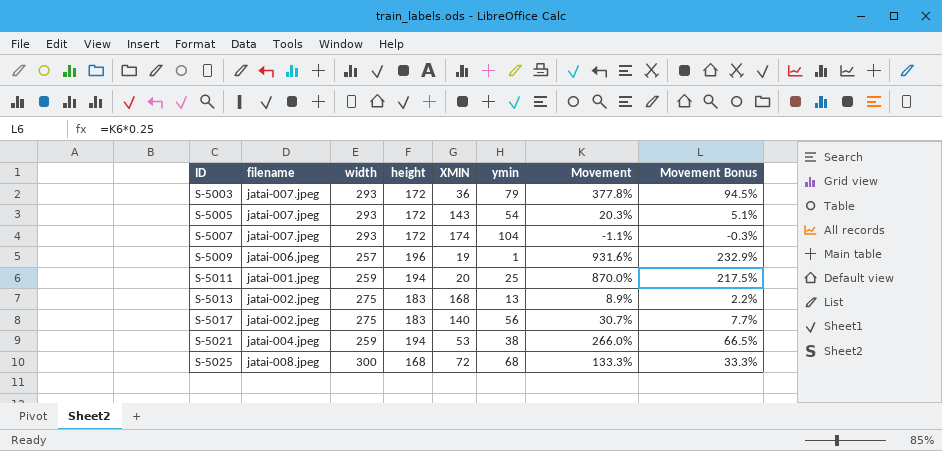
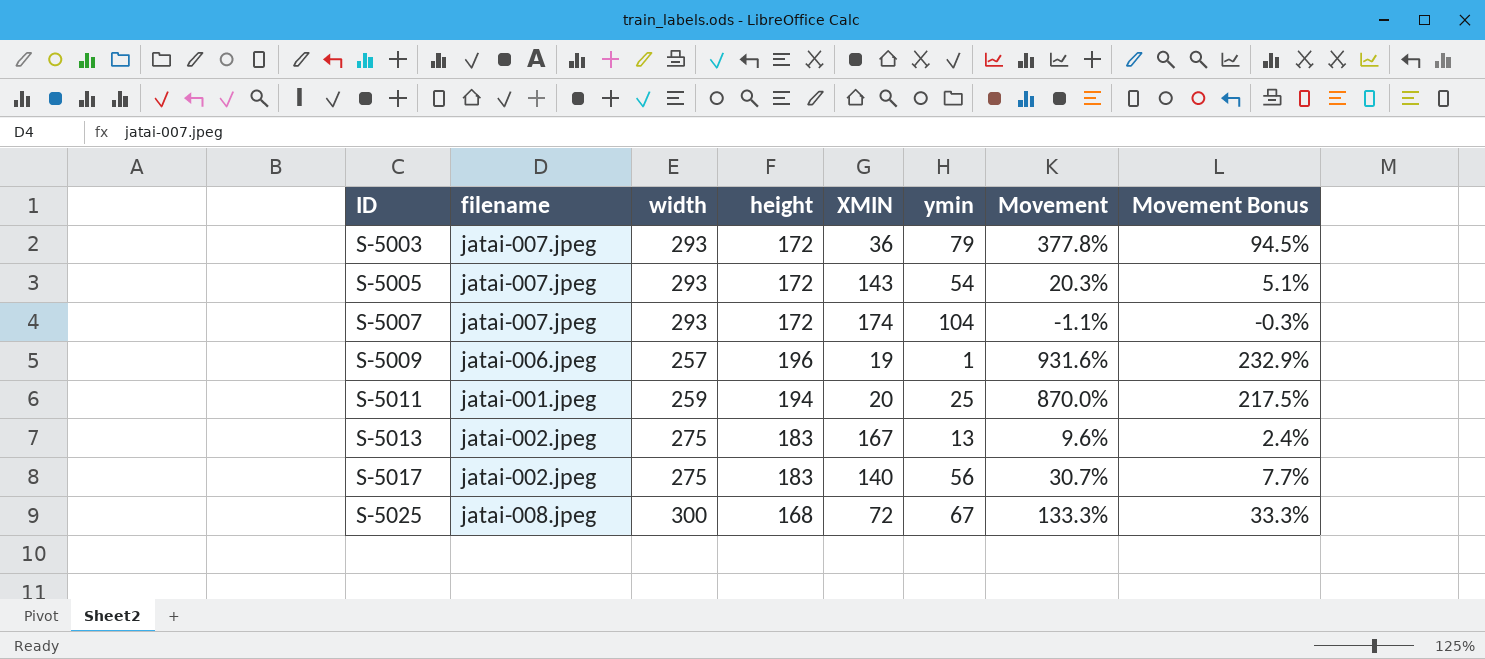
row S-5021: jatai-004.jpeg | 259 | 194 | 53 | 38 | 266.0% | 66.5% -> none
S-5013 | XMIN: 168 -> 167
S-5013 | Movement: 8.9% -> 9.6%
S-5013 | Movement Bonus: 2.2% -> 2.4%
S-5025 | ymin: 68 -> 67

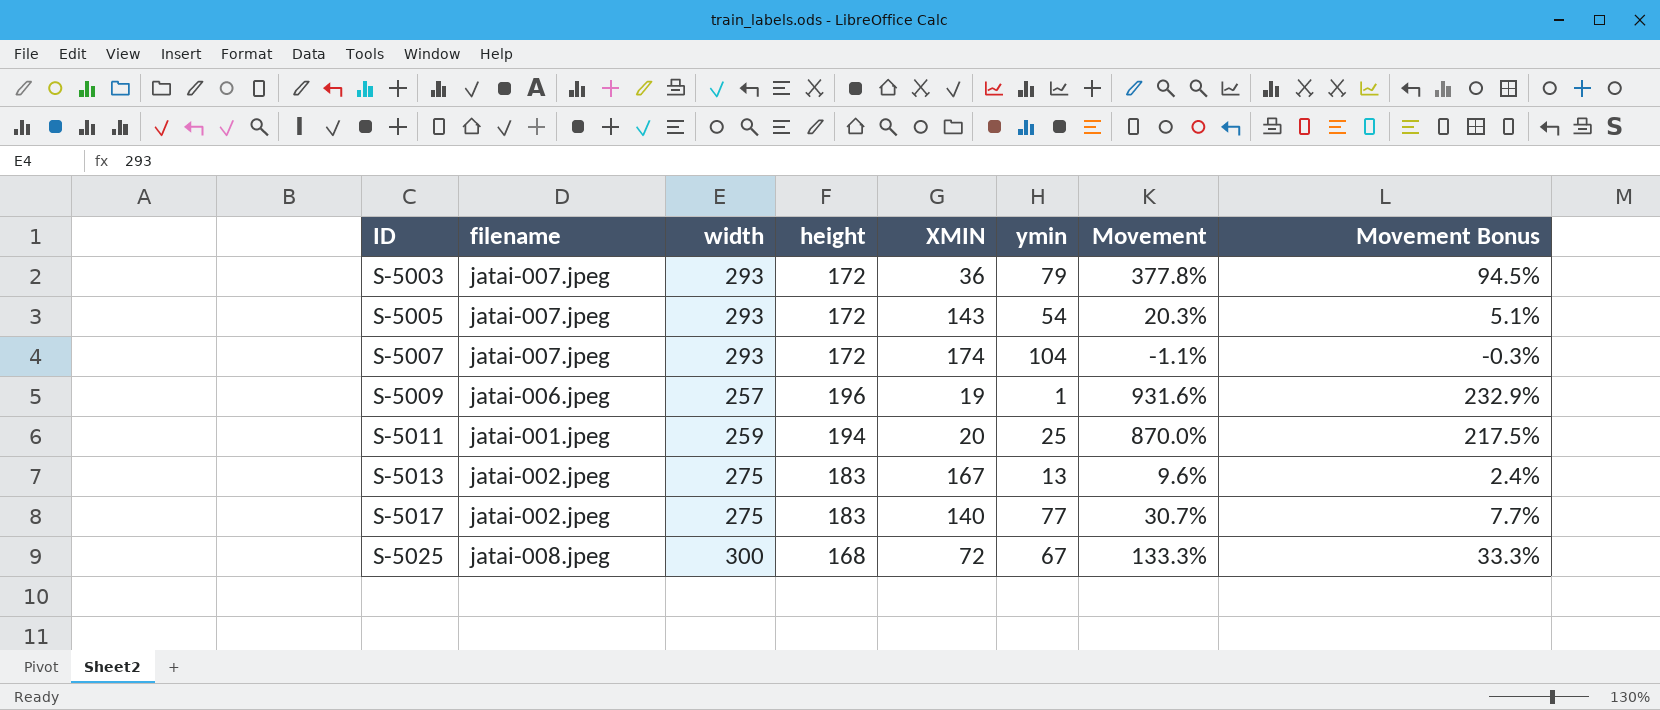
S-5017 | ymin: 56 -> 77

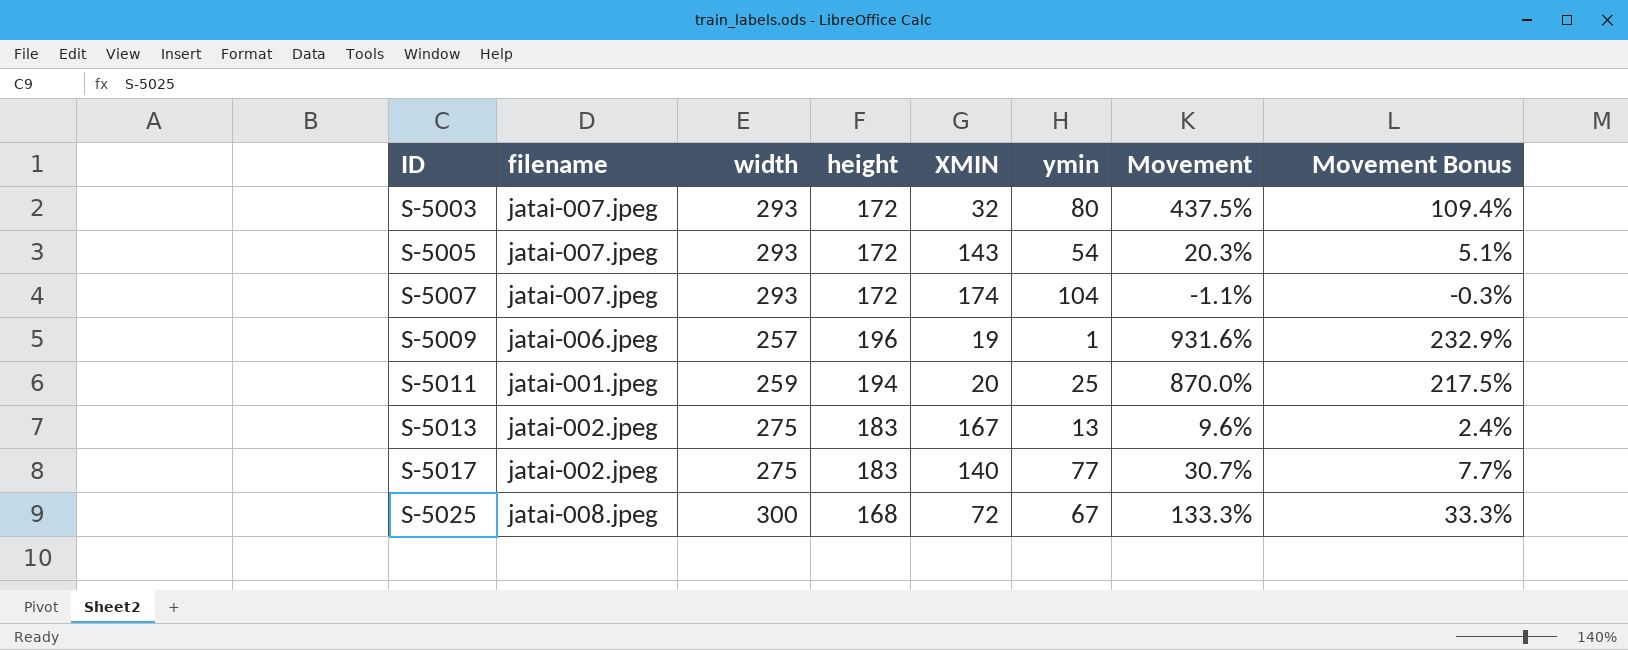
S-5003 | XMIN: 36 -> 32
S-5003 | ymin: 79 -> 80
S-5003 | Movement: 377.8% -> 437.5%
S-5003 | Movement Bonus: 94.5% -> 109.4%

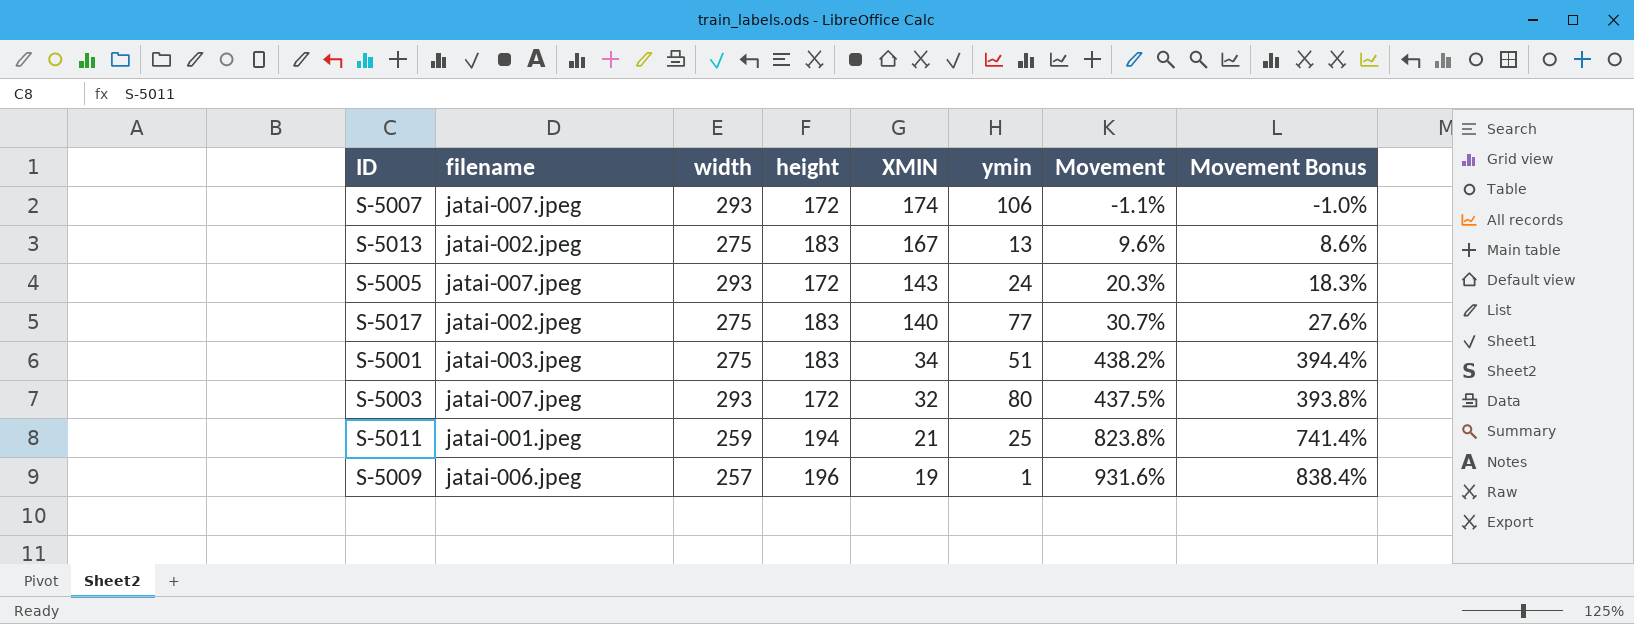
row order: ID ascending -> XMIN descending
column Movement Bonus | formula: [Movement] * 0.25 -> [Movement] * 0.9
row S-5025: jatai-008.jpeg | 300 | 168 | 72 | 67 | 133.3% | 33.3% -> none
S-5007 | ymin: 104 -> 106
S-5005 | ymin: 54 -> 24
row S-5001: none -> jatai-003.jpeg | 275 | 183 | 34 | 51 | 438.2% | 394.4%
S-5011 | XMIN: 20 -> 21
S-5011 | Movement: 870.0% -> 823.8%

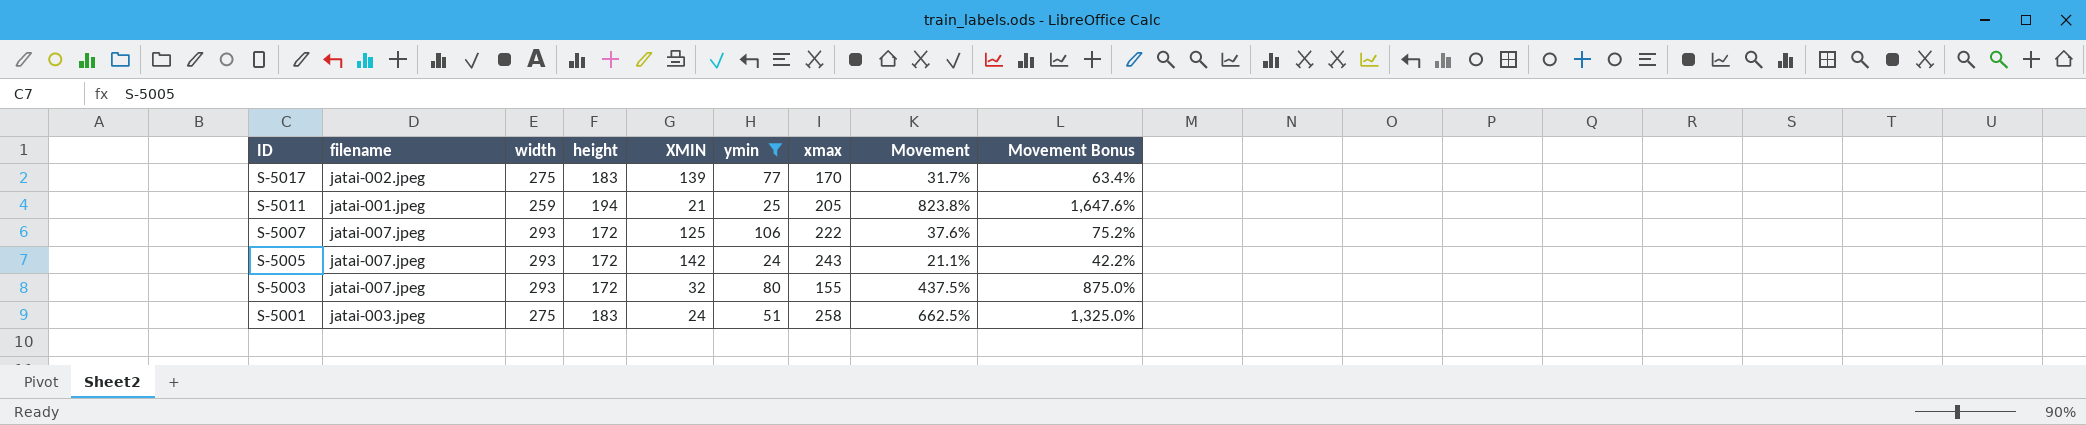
filter: none -> ymin >= 24
row order: XMIN descending -> ID descending
column xmax | position: none -> 7
column Movement Bonus | formula: [Movement] * 0.9 -> [Movement] * 2
S-5017 | XMIN: 140 -> 139
S-5017 | Movement: 30.7% -> 31.7%
S-5007 | XMIN: 174 -> 125
S-5007 | Movement: -1.1% -> 37.6%
S-5005 | XMIN: 143 -> 142
S-5005 | Movement: 20.3% -> 21.1%
S-5001 | XMIN: 34 -> 24
S-5001 | Movement: 438.2% -> 662.5%

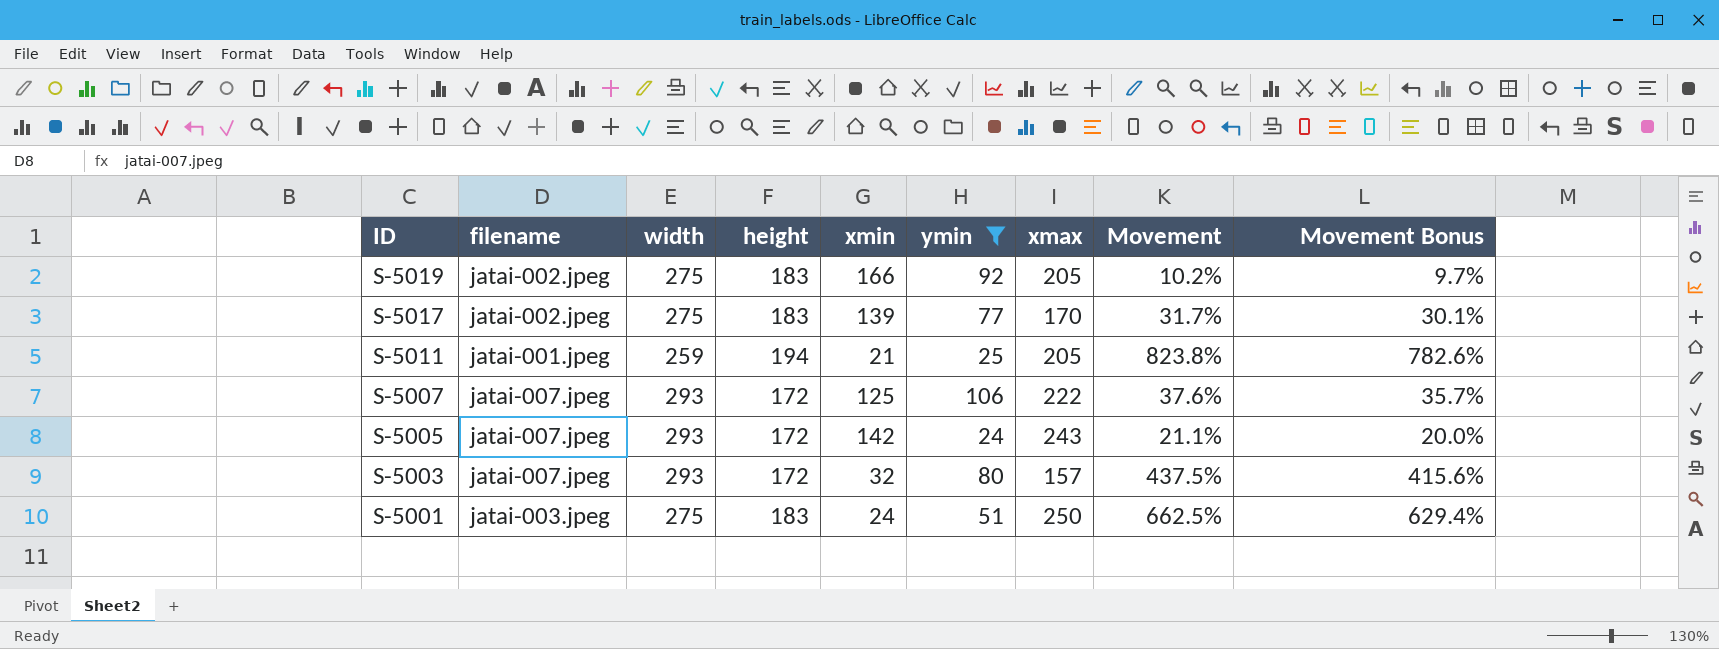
column name: XMIN -> xmin
column Movement Bonus | formula: [Movement] * 2 -> [Movement] * 0.95
row S-5019: none -> jatai-002.jpeg | 275 | 183 | 166 | 92 | 205 | 10.2% | 9.7%
S-5003 | xmax: 155 -> 157
S-5001 | xmax: 258 -> 250

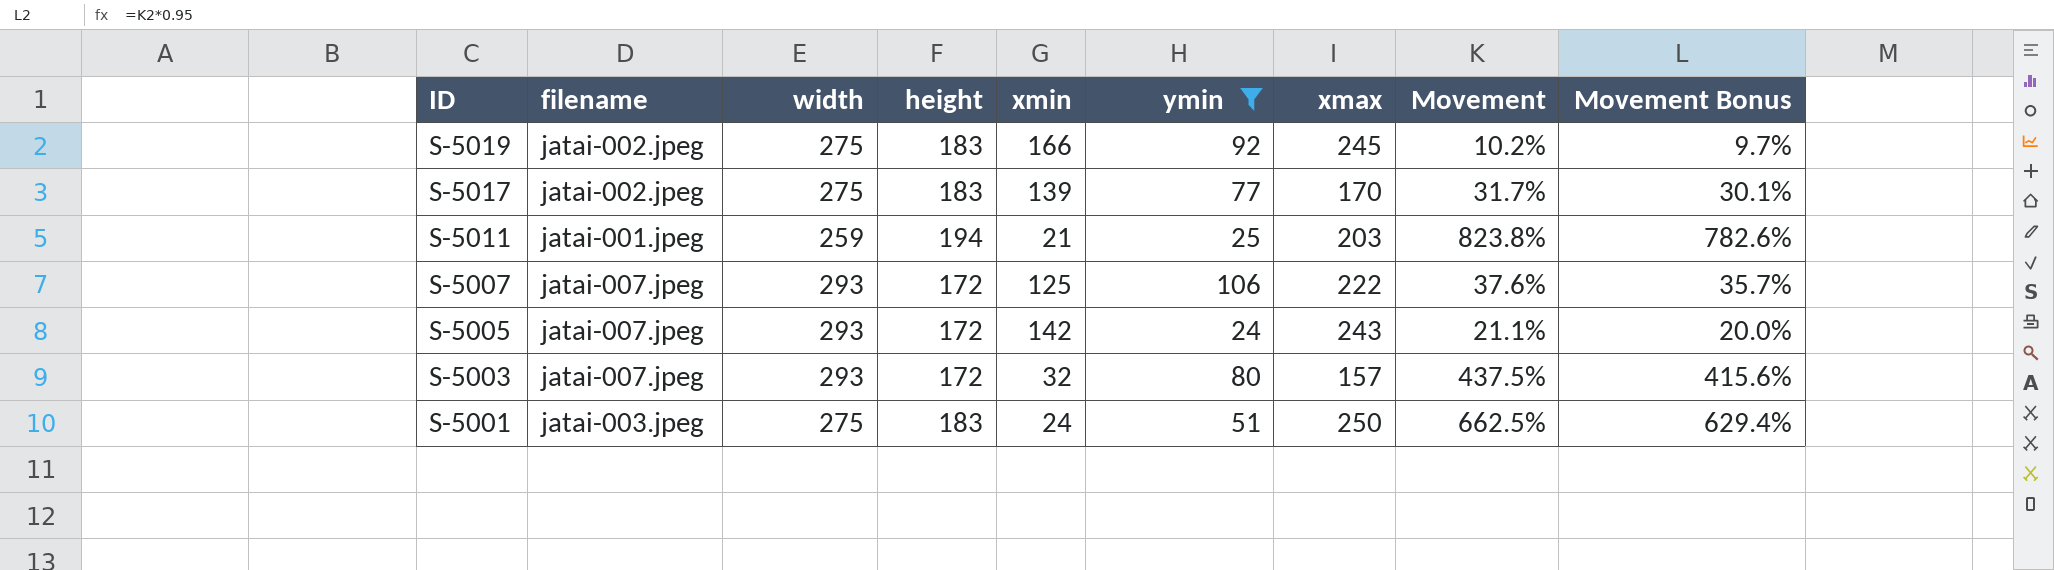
S-5019 | xmax: 205 -> 245
S-5011 | xmax: 205 -> 203

